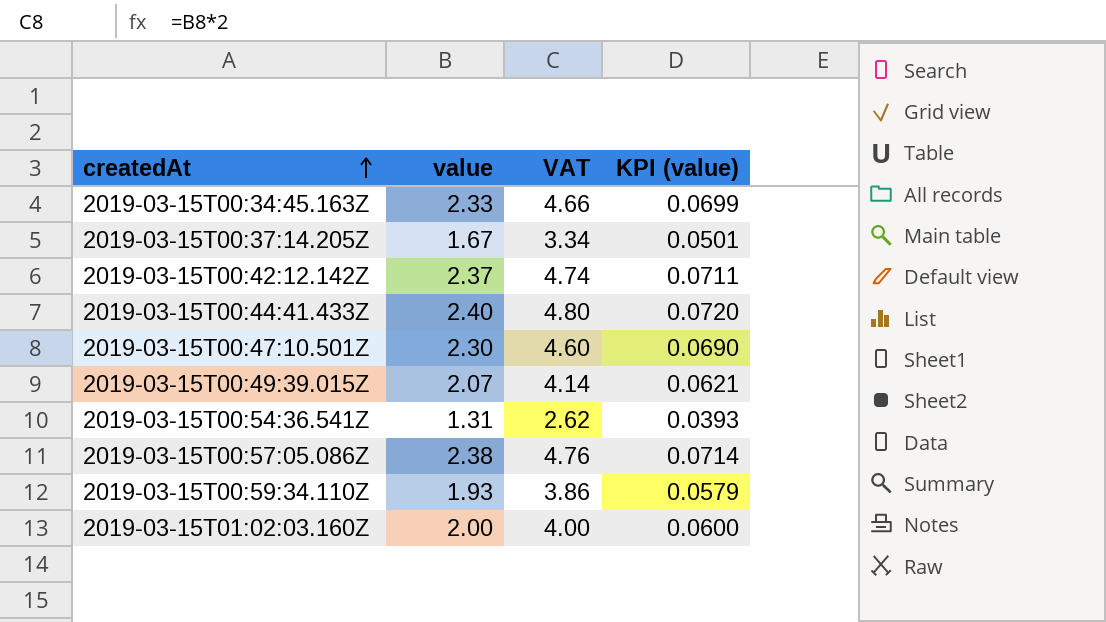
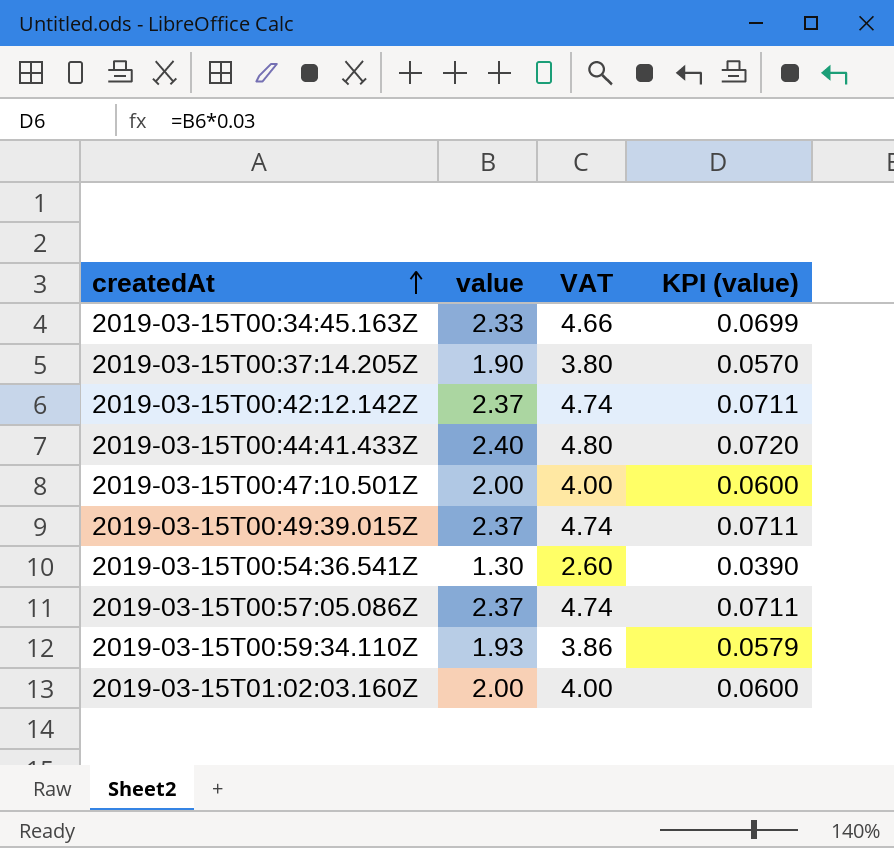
2019-03-15T00:37:14.205Z | value: 1.67 -> 1.90
2019-03-15T00:37:14.205Z | VAT: 3.34 -> 3.80
2019-03-15T00:37:14.205Z | KPI (value): 0.0501 -> 0.0570
2019-03-15T00:47:10.501Z | value: 2.30 -> 2.00
2019-03-15T00:47:10.501Z | VAT: 4.60 -> 4.00
2019-03-15T00:47:10.501Z | KPI (value): 0.0690 -> 0.0600
2019-03-15T00:49:39.015Z | value: 2.07 -> 2.37
2019-03-15T00:49:39.015Z | VAT: 4.14 -> 4.74
2019-03-15T00:49:39.015Z | KPI (value): 0.0621 -> 0.0711
2019-03-15T00:54:36.541Z | value: 1.31 -> 1.30
2019-03-15T00:54:36.541Z | VAT: 2.62 -> 2.60
2019-03-15T00:54:36.541Z | KPI (value): 0.0393 -> 0.0390
2019-03-15T00:57:05.086Z | value: 2.38 -> 2.37
2019-03-15T00:57:05.086Z | VAT: 4.76 -> 4.74
2019-03-15T00:57:05.086Z | KPI (value): 0.0714 -> 0.0711

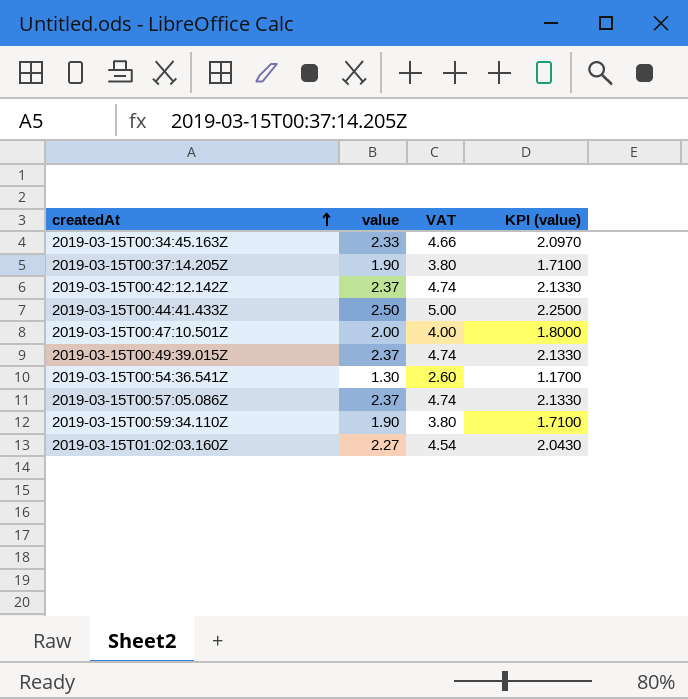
column KPI (value) | formula: [value] * 0.03 -> [value] * 0.9
2019-03-15T00:44:41.433Z | value: 2.40 -> 2.50
2019-03-15T00:44:41.433Z | VAT: 4.80 -> 5.00
2019-03-15T00:59:34.110Z | value: 1.93 -> 1.90
2019-03-15T00:59:34.110Z | VAT: 3.86 -> 3.80
2019-03-15T01:02:03.160Z | value: 2.00 -> 2.27
2019-03-15T01:02:03.160Z | VAT: 4.00 -> 4.54

